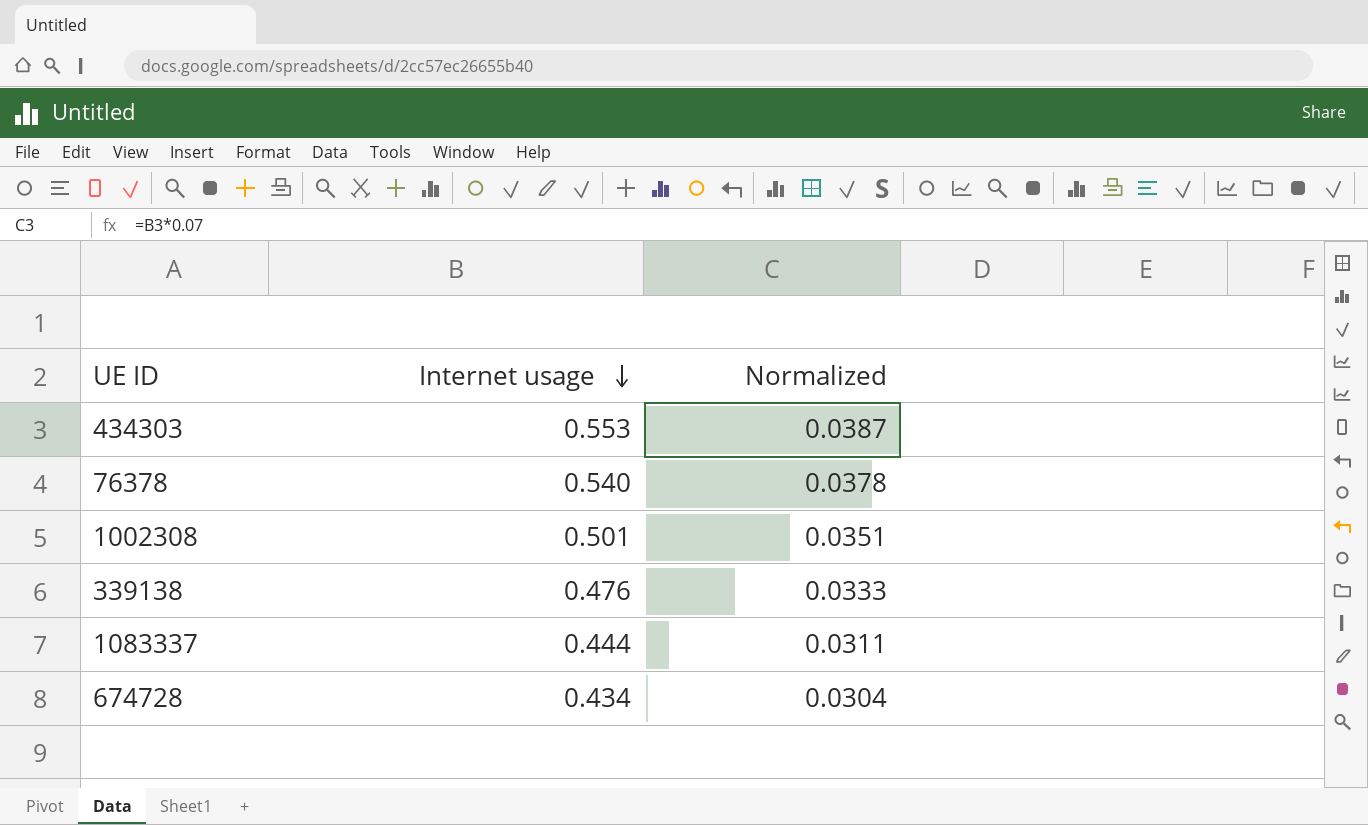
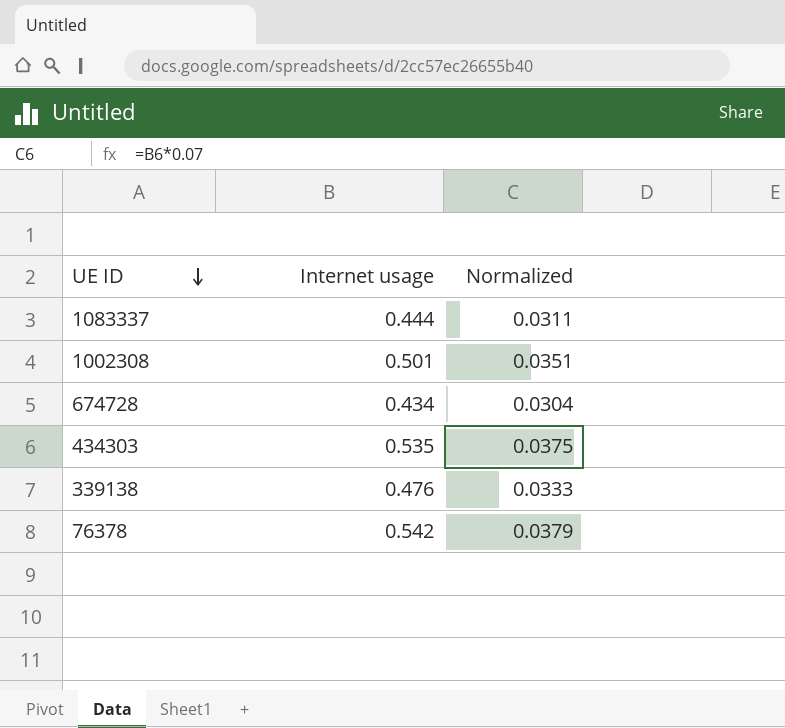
row order: Internet usage descending -> UE ID descending
434303 | Internet usage: 0.553 -> 0.535
434303 | Normalized: 0.0387 -> 0.0375
76378 | Internet usage: 0.540 -> 0.542
76378 | Normalized: 0.0378 -> 0.0379

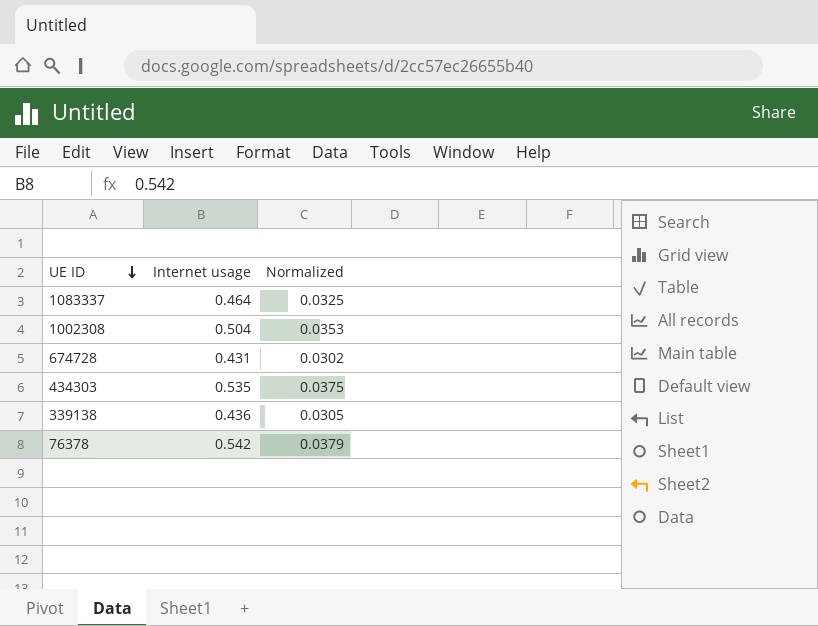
1083337 | Internet usage: 0.444 -> 0.464
1083337 | Normalized: 0.0311 -> 0.0325
1002308 | Internet usage: 0.501 -> 0.504
1002308 | Normalized: 0.0351 -> 0.0353
674728 | Internet usage: 0.434 -> 0.431
674728 | Normalized: 0.0304 -> 0.0302
339138 | Internet usage: 0.476 -> 0.436
339138 | Normalized: 0.0333 -> 0.0305

